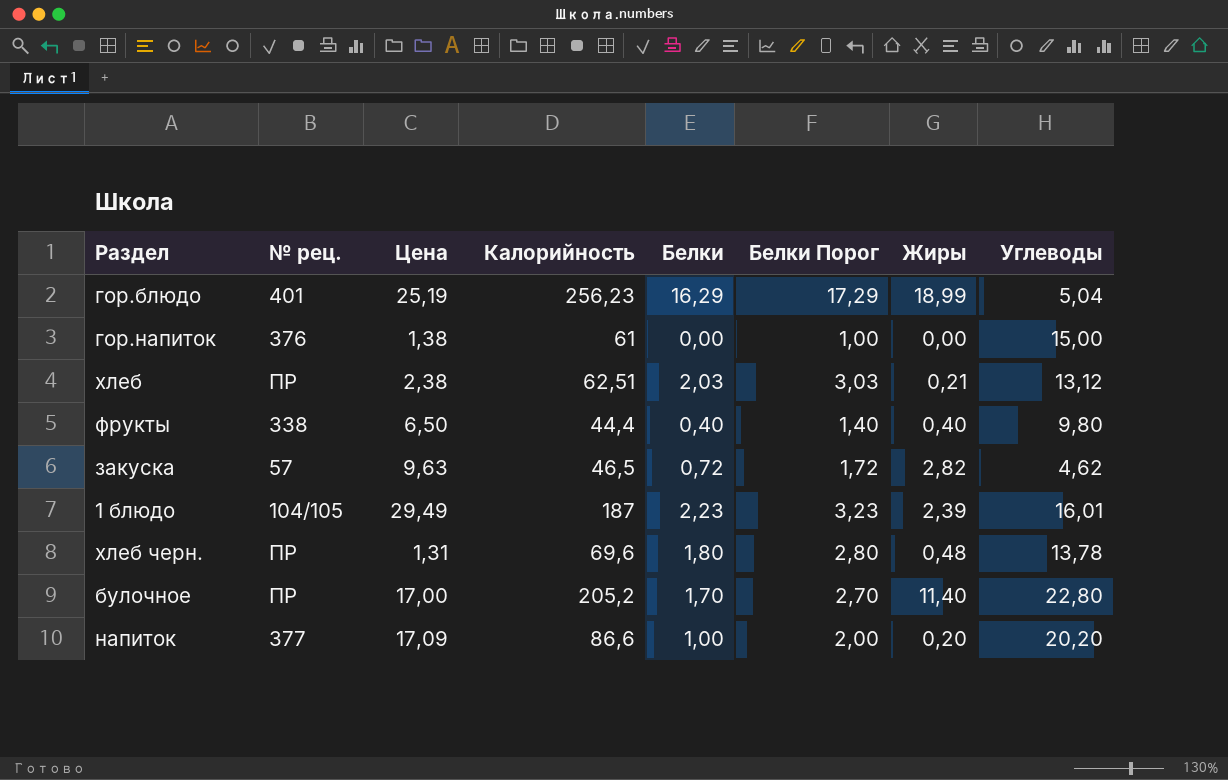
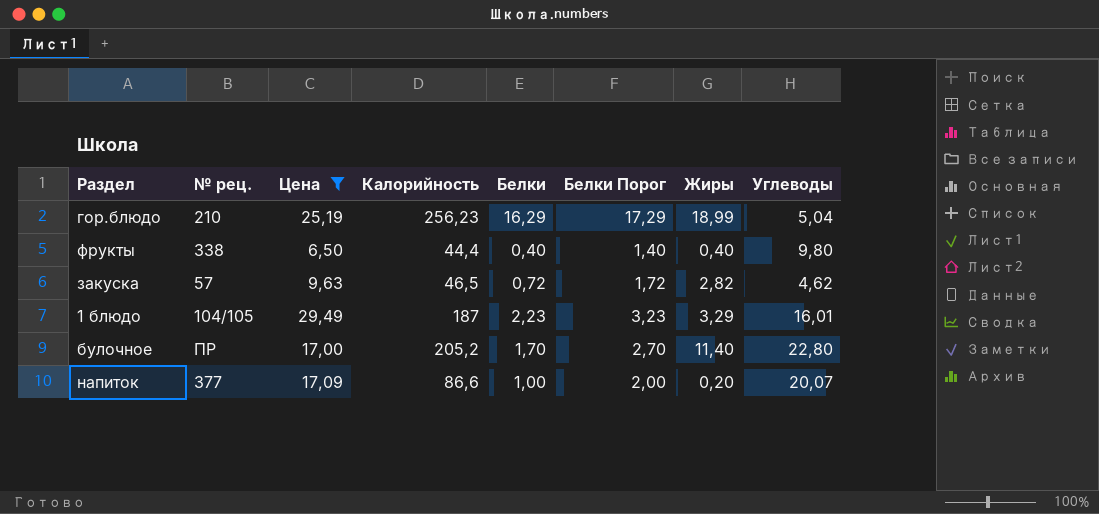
filter: none -> Цена >= 6,50
гор.блюдо | № рец.: 401 -> 210
1 блюдо | Жиры: 2,39 -> 3,29
напиток | Углеводы: 20,20 -> 20,07

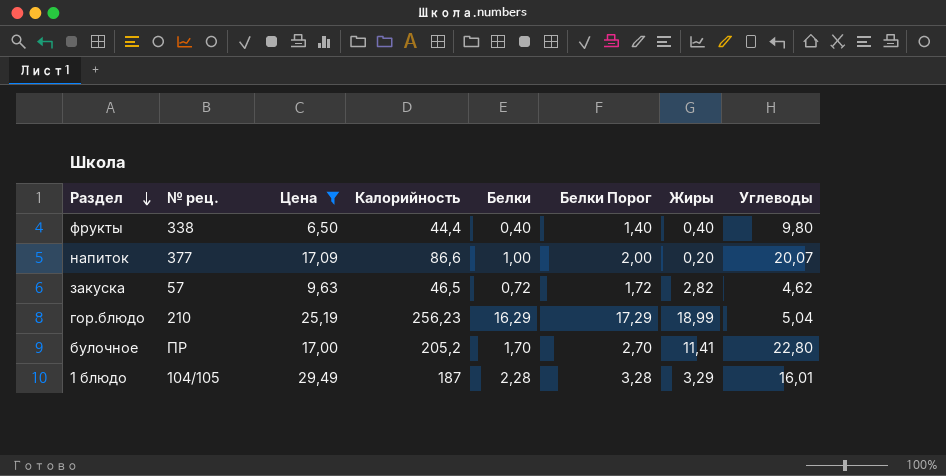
row order: none -> Раздел descending
булочное | Жиры: 11,40 -> 11,41
1 блюдо | Белки: 2,23 -> 2,28
1 блюдо | Белки Порог: 3,23 -> 3,28

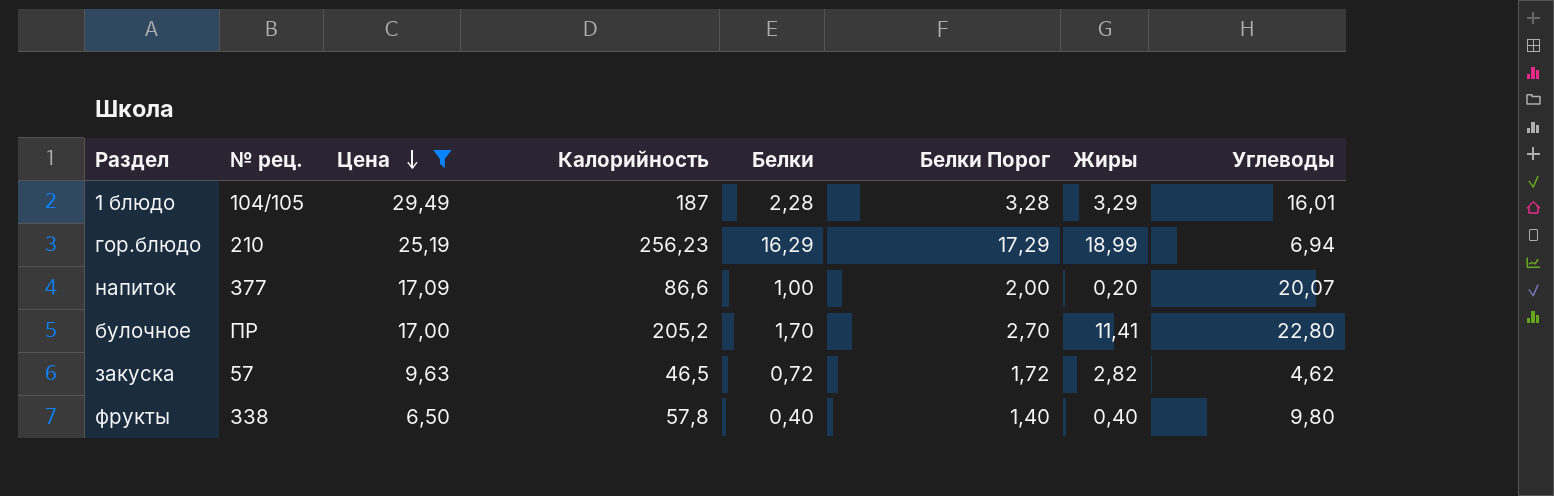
row order: Раздел descending -> Цена descending
гор.блюдо | Углеводы: 5,04 -> 6,94
фрукты | Калорийность: 44,4 -> 57,8

